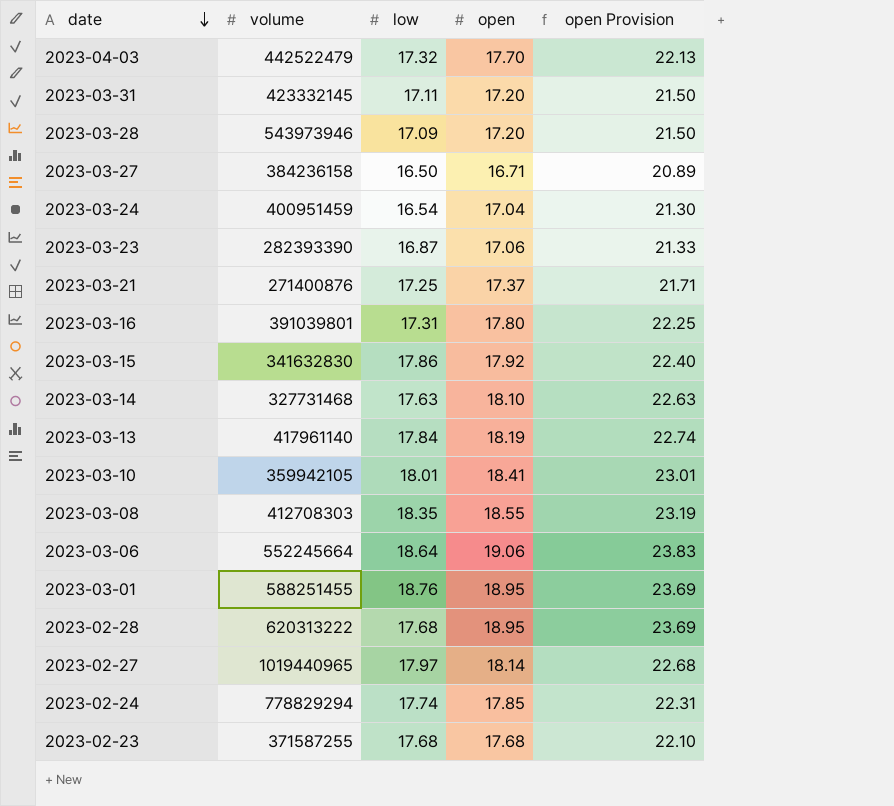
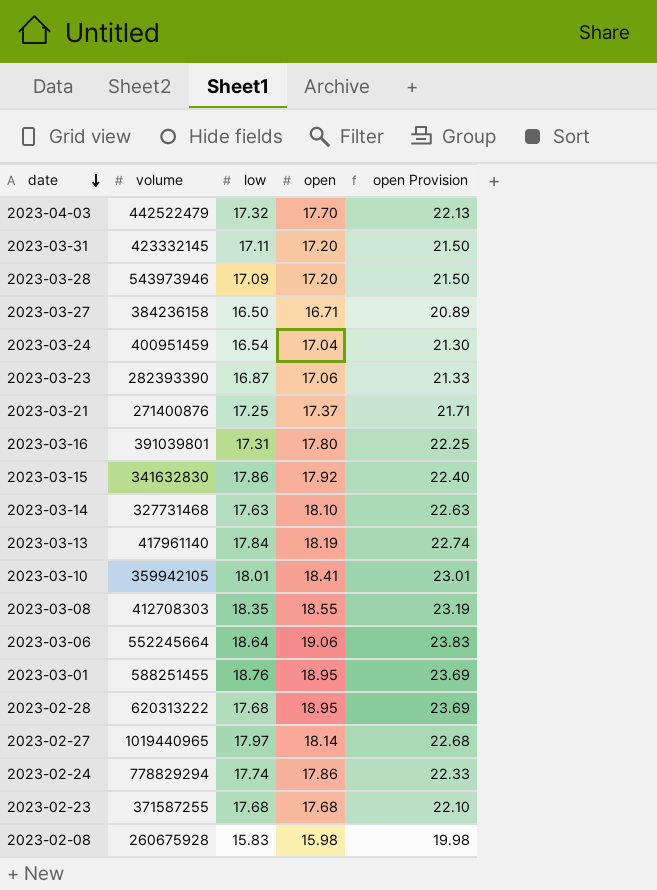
2023-02-24 | open: 17.85 -> 17.86
2023-02-24 | open Provision: 22.31 -> 22.33
row 2023-02-08: none -> 260675928 | 15.83 | 15.98 | 19.98

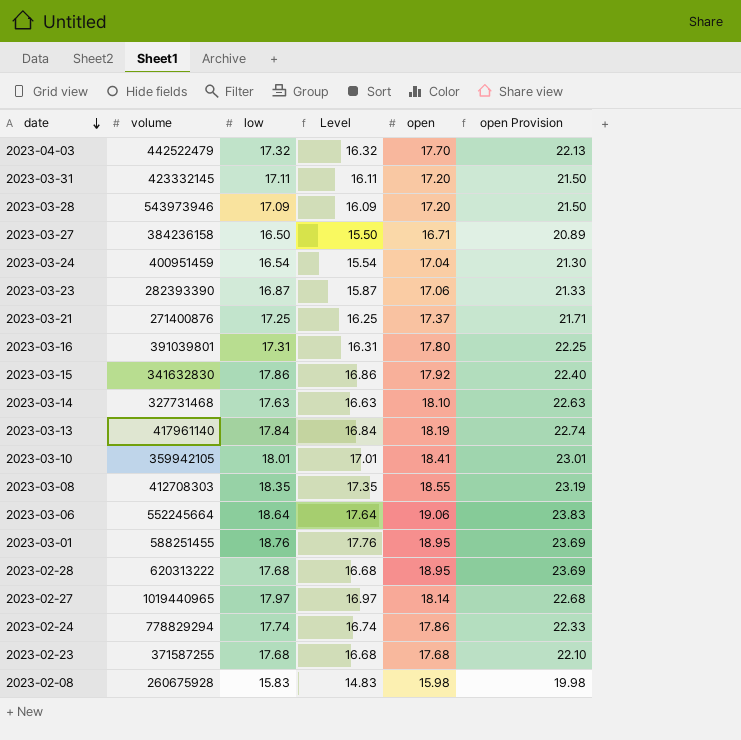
column Level | formula: none -> [low] - 1

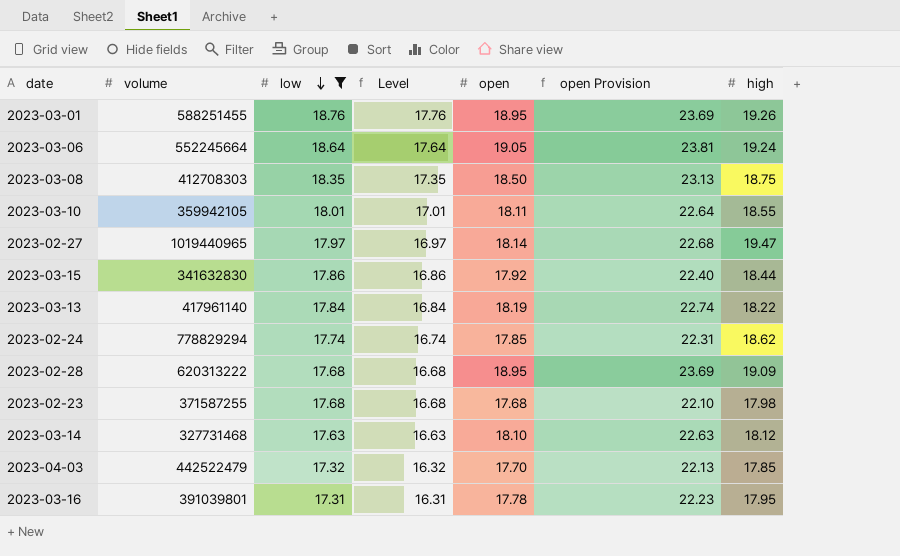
filter: none -> low >= 17.31
row order: date descending -> low descending
column high | position: none -> 7
2023-03-06 | open: 19.06 -> 19.05
2023-03-06 | open Provision: 23.83 -> 23.81
2023-03-08 | open: 18.55 -> 18.50
2023-03-08 | open Provision: 23.19 -> 23.13
2023-03-10 | open: 18.41 -> 18.11
2023-03-10 | open Provision: 23.01 -> 22.64
2023-02-24 | open: 17.86 -> 17.85
2023-02-24 | open Provision: 22.33 -> 22.31
2023-03-16 | open: 17.80 -> 17.78
2023-03-16 | open Provision: 22.25 -> 22.23

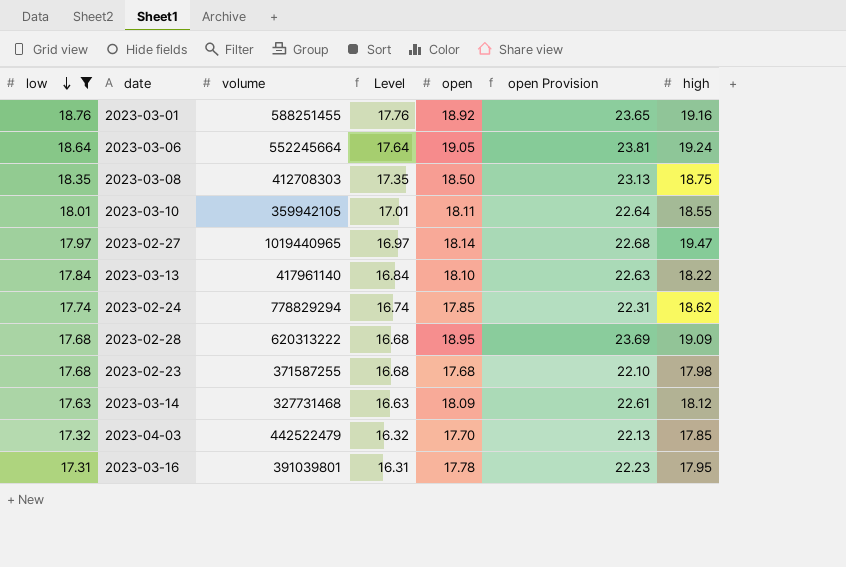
column low | position: 3 -> 1
row 2023-03-15: 341632830 | 17.86 | 16.86 | 17.92 | 22.40 | 18.44 -> none
2023-03-01 | open: 18.95 -> 18.92
2023-03-01 | open Provision: 23.69 -> 23.65
2023-03-01 | high: 19.26 -> 19.16
2023-03-13 | open: 18.19 -> 18.10
2023-03-13 | open Provision: 22.74 -> 22.63
2023-03-14 | open: 18.10 -> 18.09
2023-03-14 | open Provision: 22.63 -> 22.61

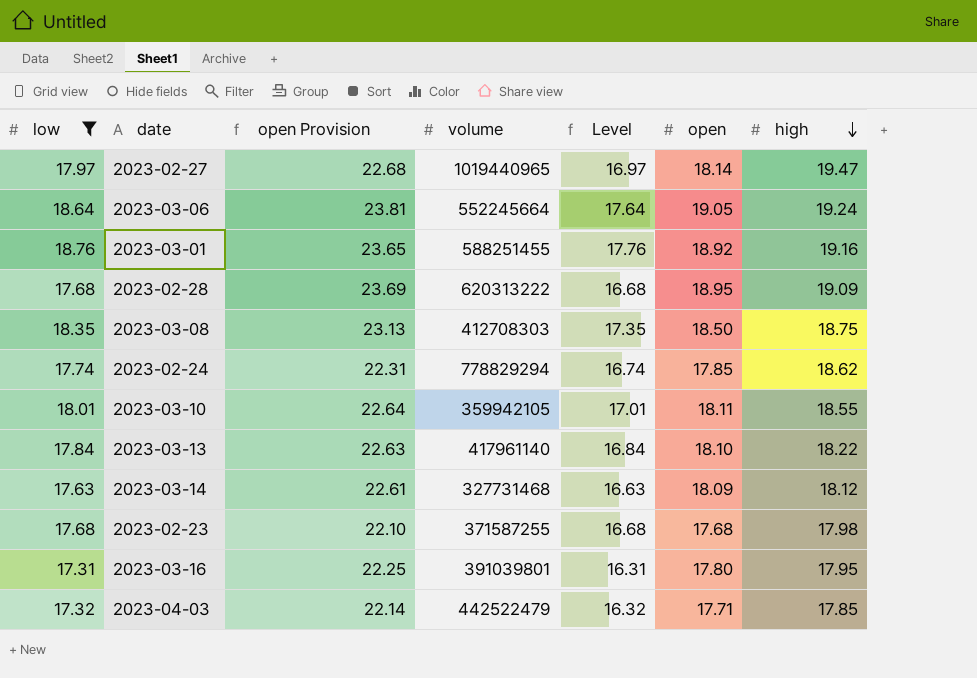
row order: low descending -> high descending
column open Provision | position: 6 -> 3
2023-03-16 | open Provision: 22.23 -> 22.25
2023-03-16 | open: 17.78 -> 17.80
2023-04-03 | open Provision: 22.13 -> 22.14
2023-04-03 | open: 17.70 -> 17.71

